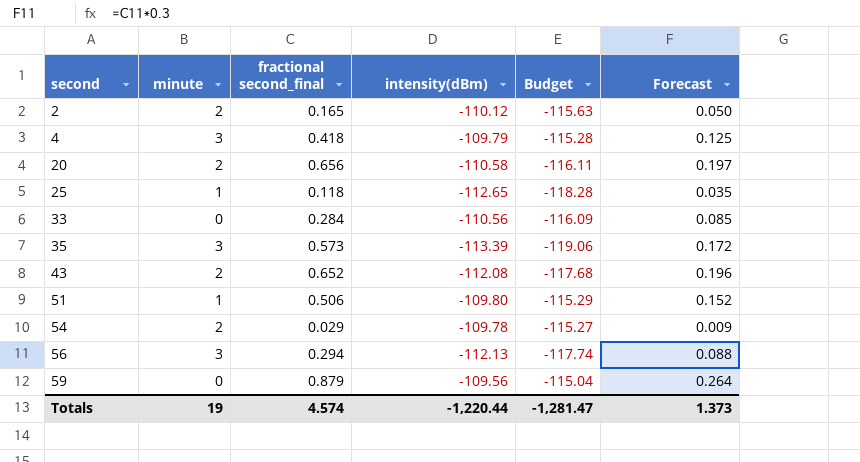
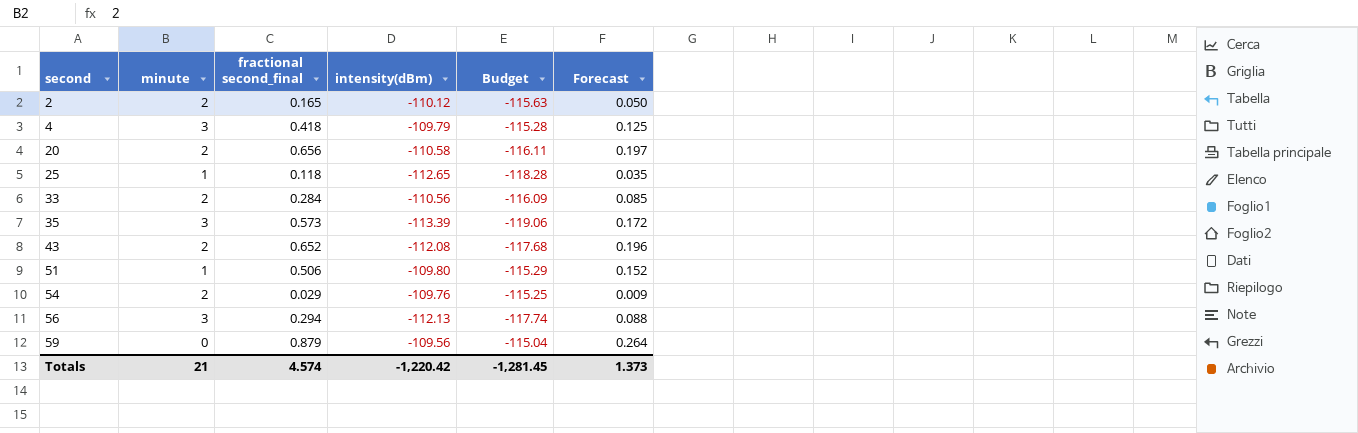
33 | minute: 0 -> 2
54 | intensity(dBm): -109.78 -> -109.76
54 | Budget: -115.27 -> -115.25
Totals | minute: 19 -> 21
Totals | intensity(dBm): -1,220.44 -> -1,220.42
Totals | Budget: -1,281.47 -> -1,281.45

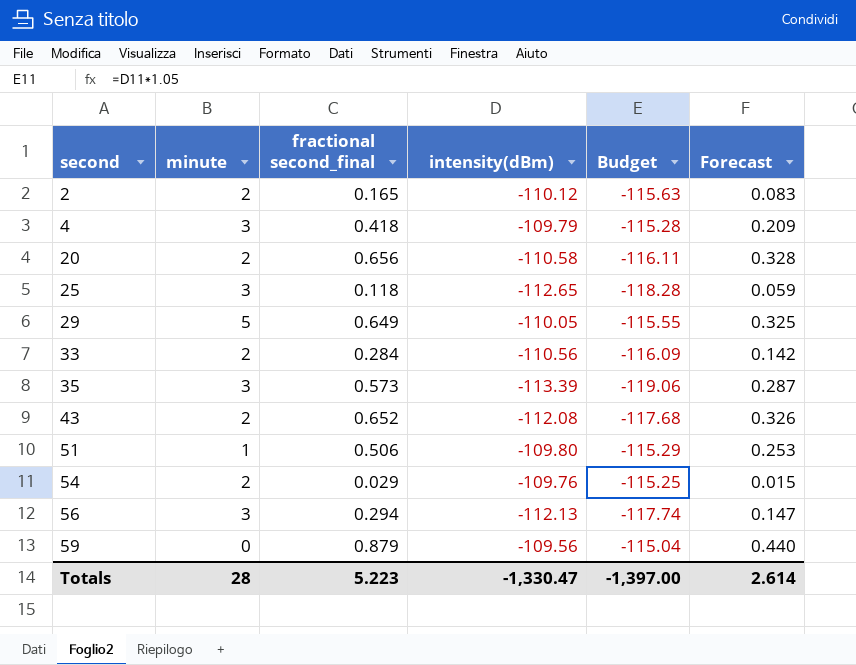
column Forecast | formula: [fractional second_final] * 0.3 -> [fractional second_final] * 0.5
25 | minute: 1 -> 3
row 29: none -> 5 | 0.649 | -110.05 | -115.55 | 0.325
Totals | minute: 21 -> 28
Totals | fractional second_final: 4.574 -> 5.223
Totals | intensity(dBm): -1,220.42 -> -1,330.47
Totals | Budget: -1,281.45 -> -1,397.00
Totals | Forecast: 1.373 -> 2.614

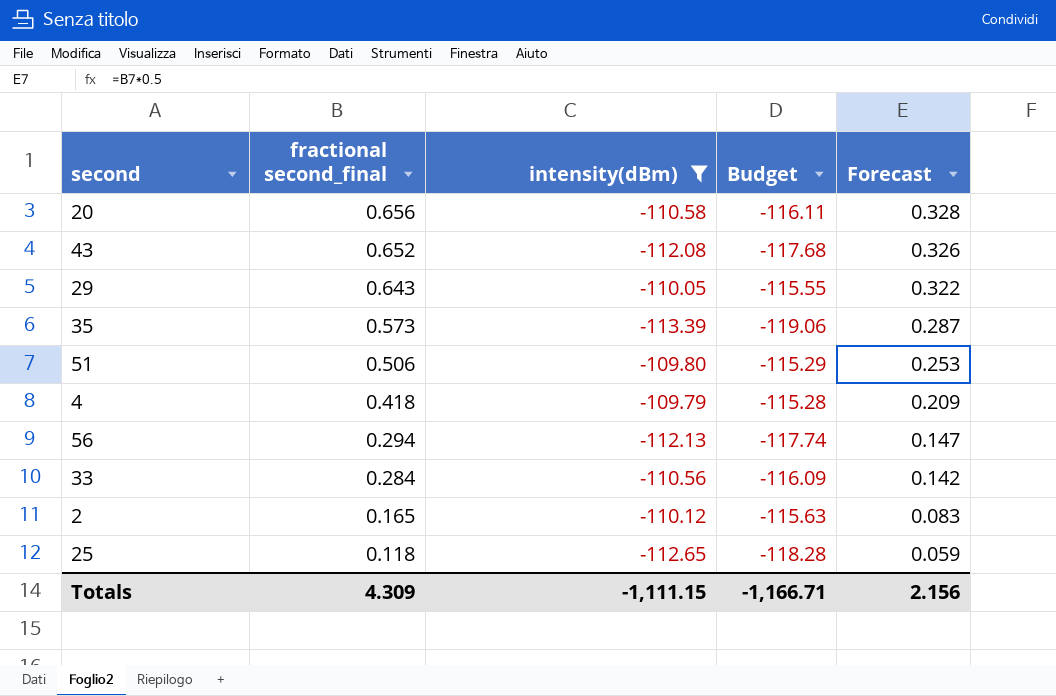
filter: none -> intensity(dBm) <= -109.79
row order: second ascending -> fractional second_final descending
column minute | position: 2 -> none
29 | fractional second_final: 0.649 -> 0.643
29 | Forecast: 0.325 -> 0.322
Totals | fractional second_final: 5.223 -> 4.309
Totals | intensity(dBm): -1,330.47 -> -1,111.15
Totals | Budget: -1,397.00 -> -1,166.71
Totals | Forecast: 2.614 -> 2.156

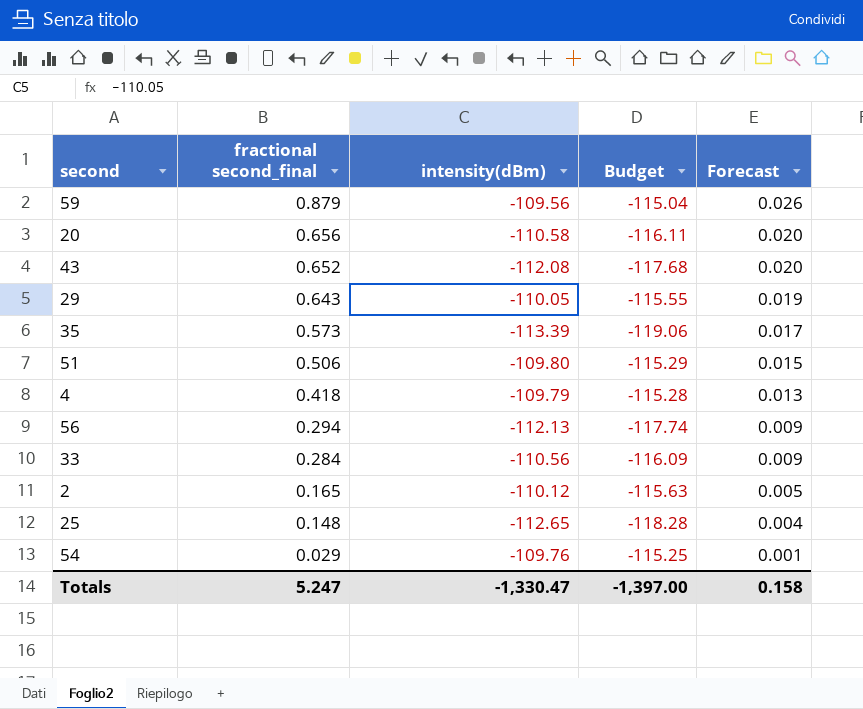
filter: intensity(dBm) <= -109.79 -> none
column Forecast | formula: [fractional second_final] * 0.5 -> [fractional second_final] * 0.03
25 | fractional second_final: 0.118 -> 0.148
Totals | fractional second_final: 4.309 -> 5.247
Totals | intensity(dBm): -1,111.15 -> -1,330.47
Totals | Budget: -1,166.71 -> -1,397.00
Totals | Forecast: 2.156 -> 0.158

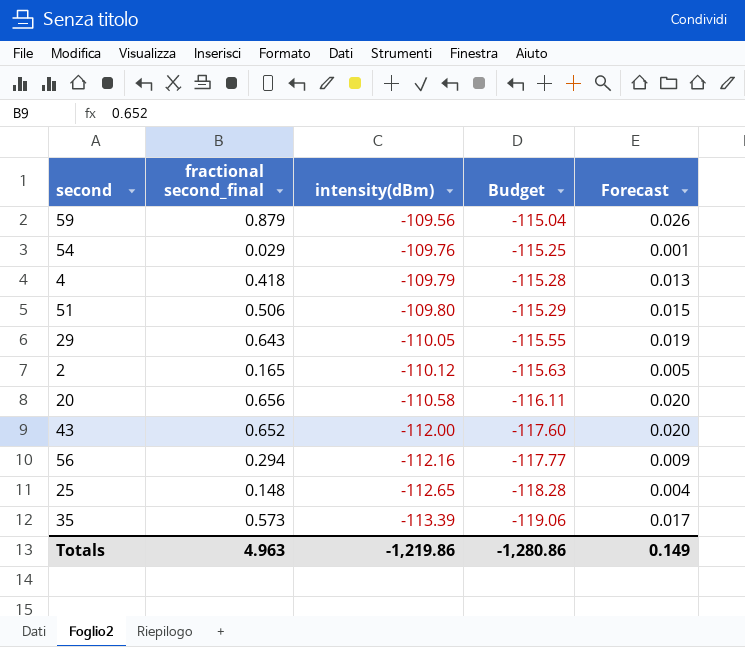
row order: fractional second_final descending -> intensity(dBm) descending
row 33: 0.284 | -110.56 | -116.09 | 0.009 -> none
43 | intensity(dBm): -112.08 -> -112.00
43 | Budget: -117.68 -> -117.60
56 | intensity(dBm): -112.13 -> -112.16
56 | Budget: -117.74 -> -117.77
Totals | fractional second_final: 5.247 -> 4.963
Totals | intensity(dBm): -1,330.47 -> -1,219.86
Totals | Budget: -1,397.00 -> -1,280.86
Totals | Forecast: 0.158 -> 0.149

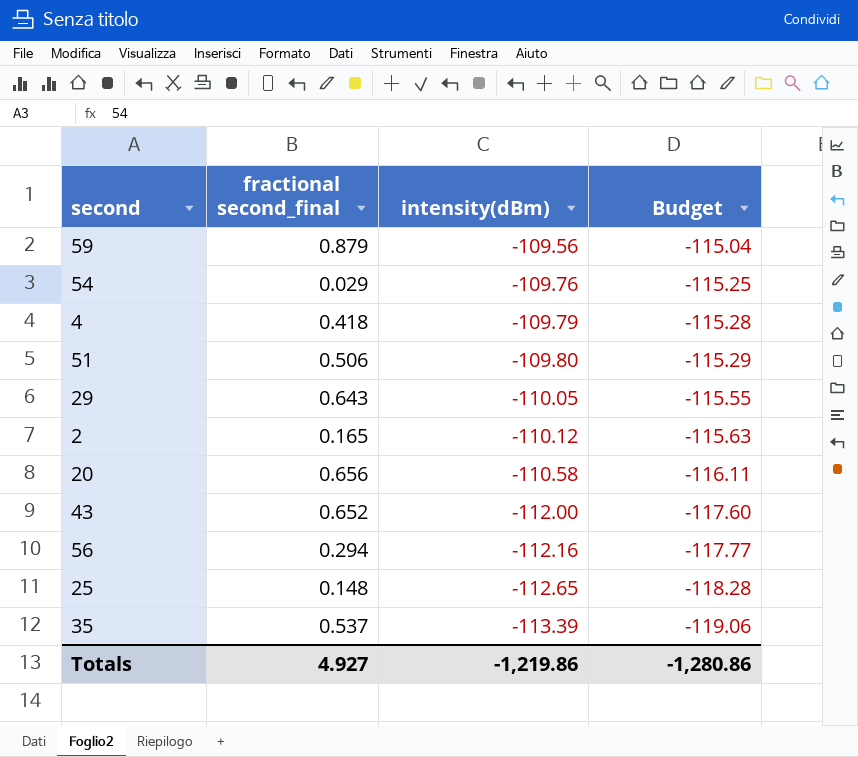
column Forecast | formula: [fractional second_final] * 0.03 -> none
35 | fractional second_final: 0.573 -> 0.537
Totals | fractional second_final: 4.963 -> 4.927

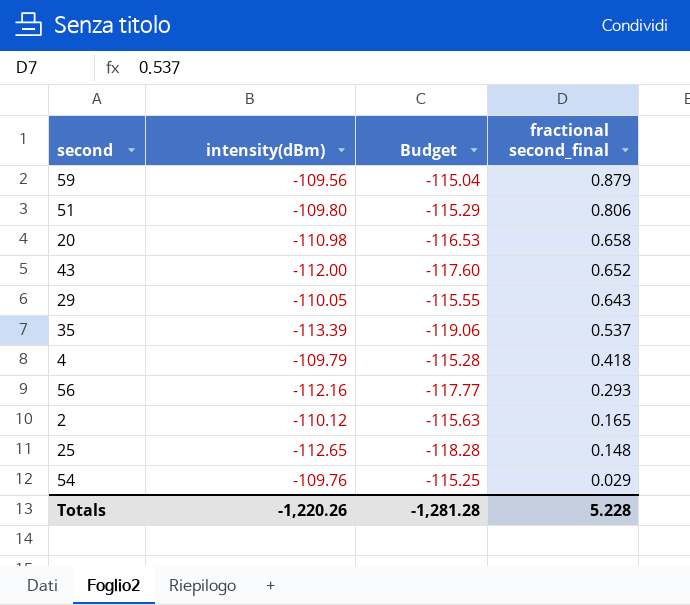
row order: intensity(dBm) descending -> fractional second_final descending
column fractional second_final | position: 2 -> 4
51 | fractional second_final: 0.506 -> 0.806
20 | intensity(dBm): -110.58 -> -110.98
20 | Budget: -116.11 -> -116.53
20 | fractional second_final: 0.656 -> 0.658
56 | fractional second_final: 0.294 -> 0.293
Totals | intensity(dBm): -1,219.86 -> -1,220.26
Totals | Budget: -1,280.86 -> -1,281.28
Totals | fractional second_final: 4.927 -> 5.228

